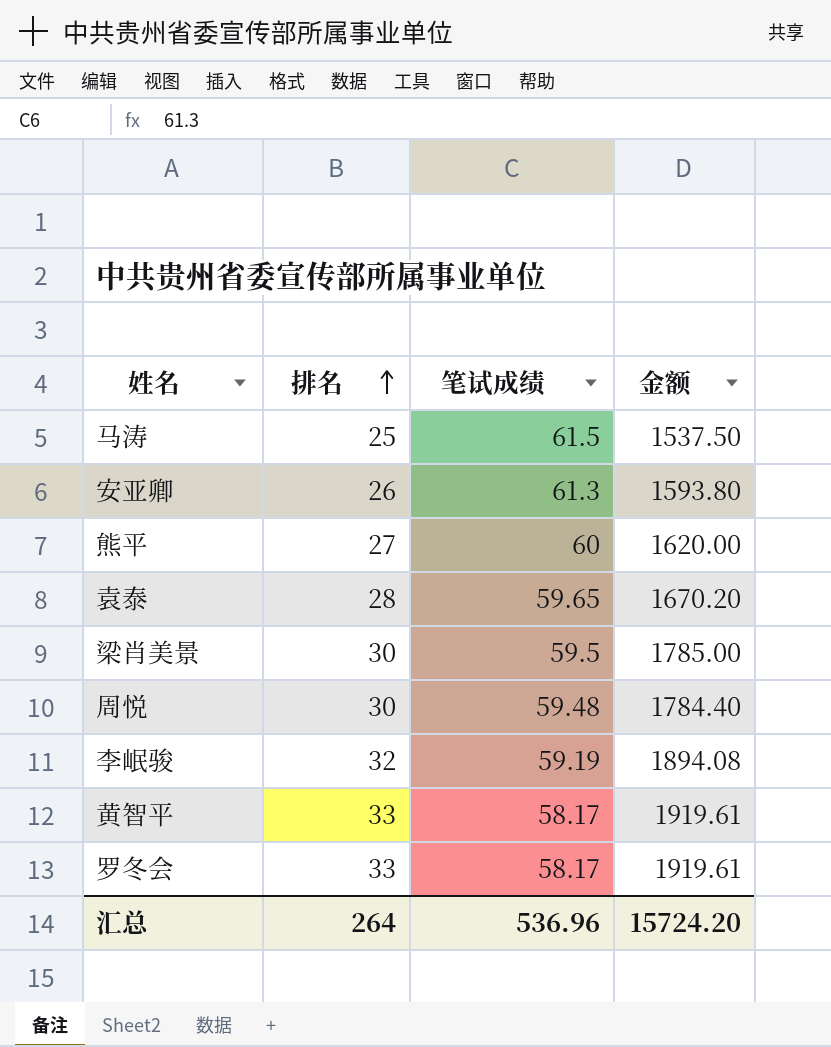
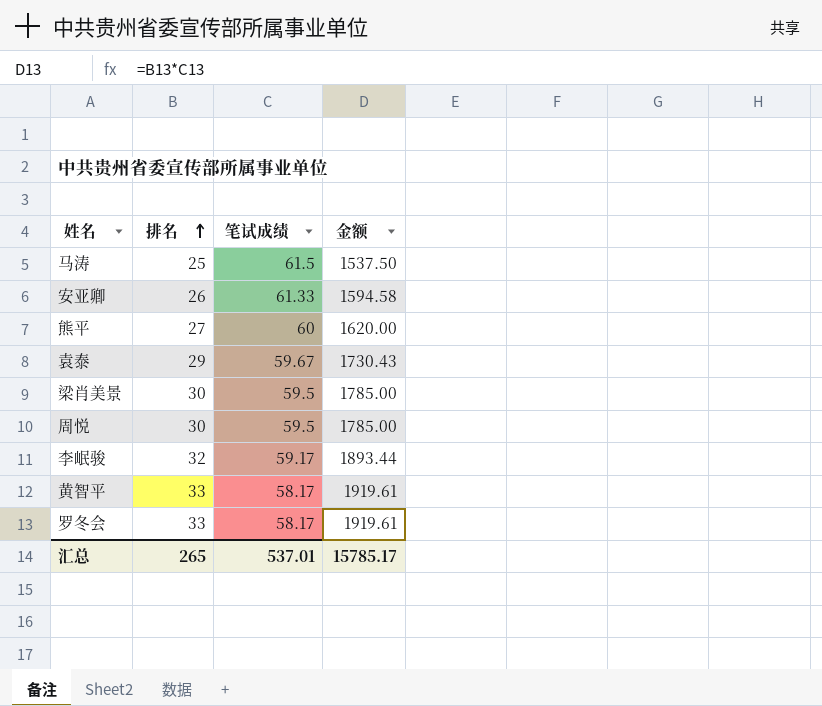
安亚卿 | 笔试成绩: 61.3 -> 61.33
安亚卿 | 金额: 1593.80 -> 1594.58
袁泰 | 排名: 28 -> 29
袁泰 | 笔试成绩: 59.65 -> 59.67
袁泰 | 金额: 1670.20 -> 1730.43
周悦 | 笔试成绩: 59.48 -> 59.5
周悦 | 金额: 1784.40 -> 1785.00
李岷骏 | 笔试成绩: 59.19 -> 59.17
李岷骏 | 金额: 1894.08 -> 1893.44
汇总 | 排名: 264 -> 265
汇总 | 笔试成绩: 536.96 -> 537.01
汇总 | 金额: 15724.20 -> 15785.17

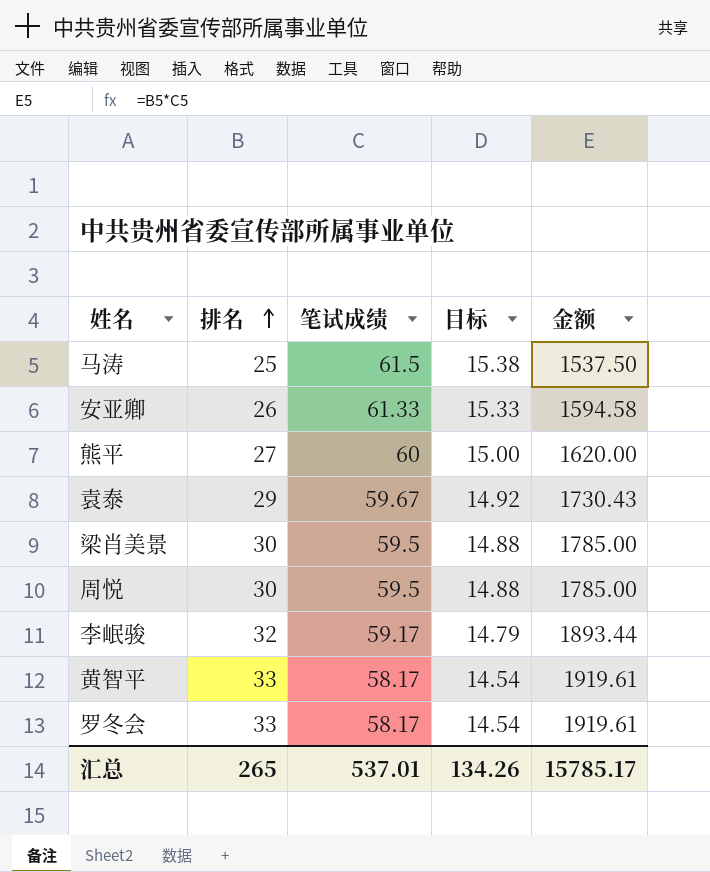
column 目标 | formula: none -> [笔试成绩] * 0.25

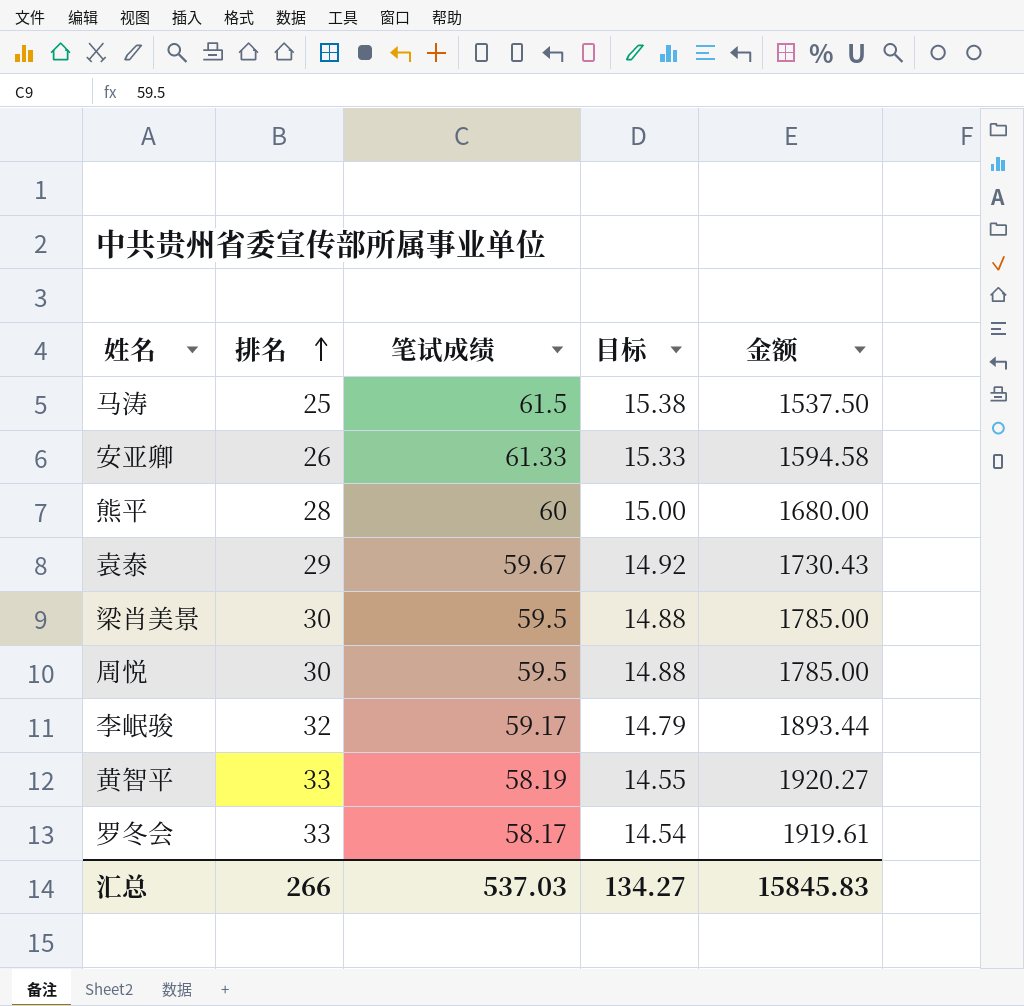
熊平 | 排名: 27 -> 28
熊平 | 金额: 1620.00 -> 1680.00
黄智平 | 笔试成绩: 58.17 -> 58.19
黄智平 | 目标: 14.54 -> 14.55
黄智平 | 金额: 1919.61 -> 1920.27
汇总 | 排名: 265 -> 266
汇总 | 笔试成绩: 537.01 -> 537.03
汇总 | 目标: 134.26 -> 134.27
汇总 | 金额: 15785.17 -> 15845.83

